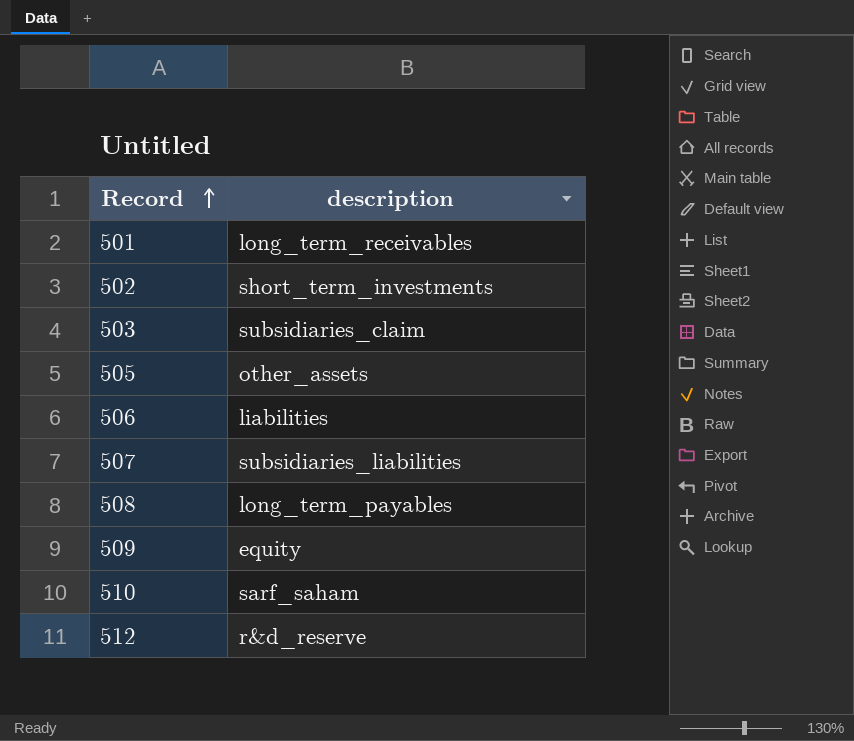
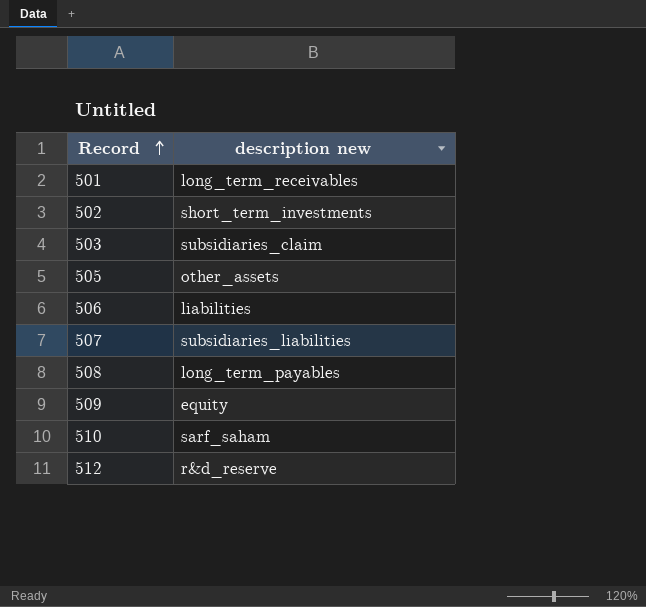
column name: description -> description new

